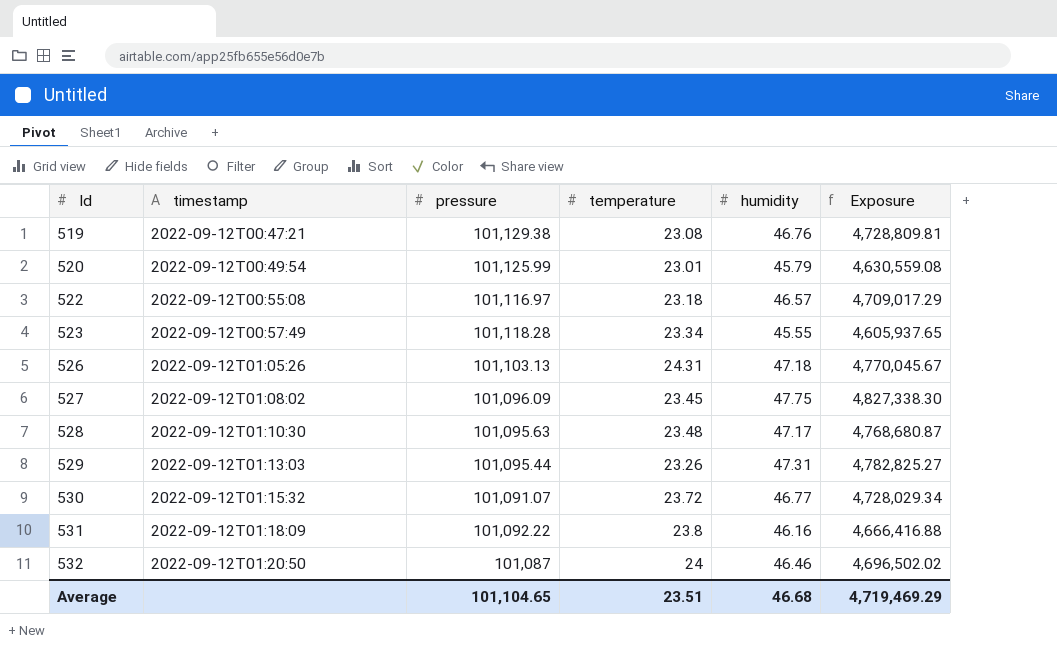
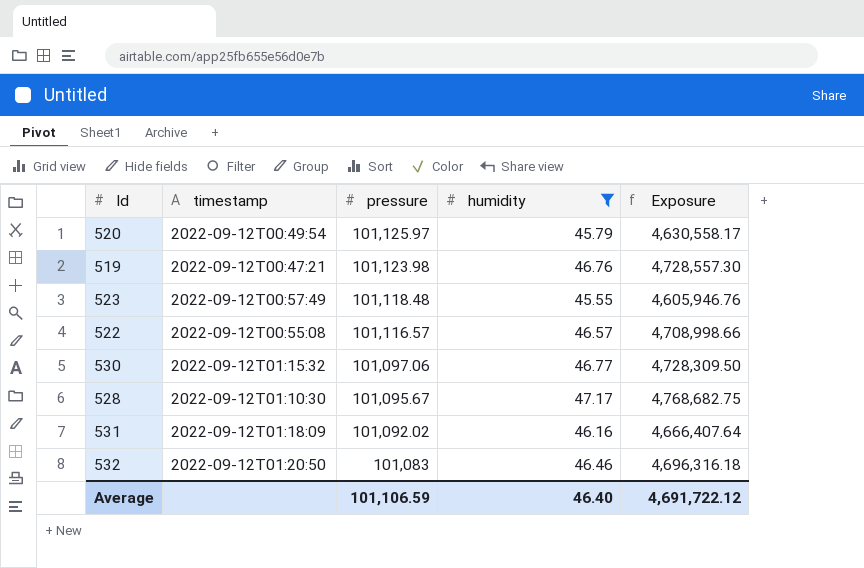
filter: none -> humidity <= 47.17
row order: Id ascending -> pressure descending
column temperature | position: 4 -> none
520 | pressure: 101,125.99 -> 101,125.97
520 | Exposure: 4,630,559.08 -> 4,630,558.17
519 | pressure: 101,129.38 -> 101,123.98
519 | Exposure: 4,728,809.81 -> 4,728,557.30
523 | pressure: 101,118.28 -> 101,118.48
523 | Exposure: 4,605,937.65 -> 4,605,946.76
522 | pressure: 101,116.97 -> 101,116.57
522 | Exposure: 4,709,017.29 -> 4,708,998.66
530 | pressure: 101,091.07 -> 101,097.06
530 | Exposure: 4,728,029.34 -> 4,728,309.50
528 | pressure: 101,095.63 -> 101,095.67
528 | Exposure: 4,768,680.87 -> 4,768,682.75
531 | pressure: 101,092.22 -> 101,092.02
531 | Exposure: 4,666,416.88 -> 4,666,407.64
532 | pressure: 101,087 -> 101,083
532 | Exposure: 4,696,502.02 -> 4,696,316.18
Average | pressure: 101,104.65 -> 101,106.59
Average | humidity: 46.68 -> 46.40
Average | Exposure: 4,719,469.29 -> 4,691,722.12

